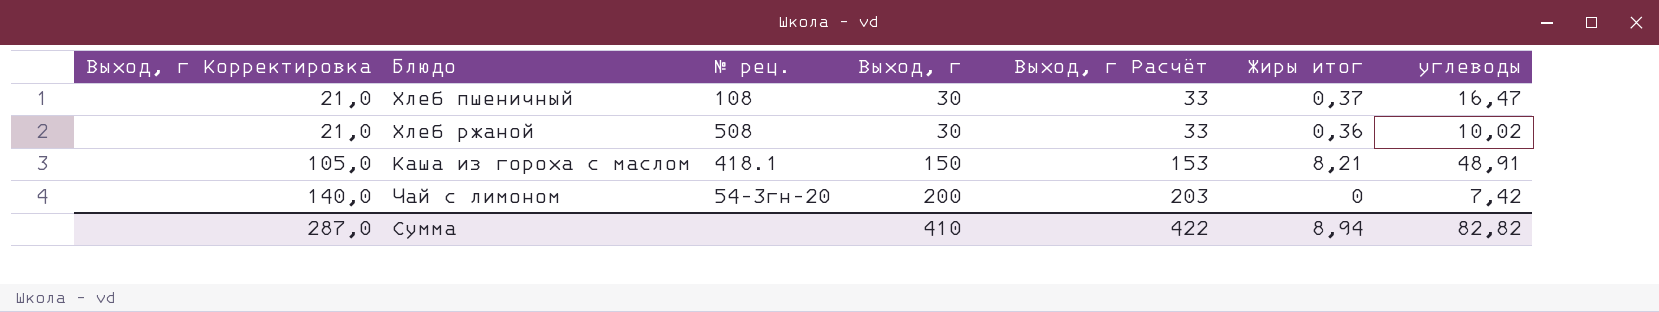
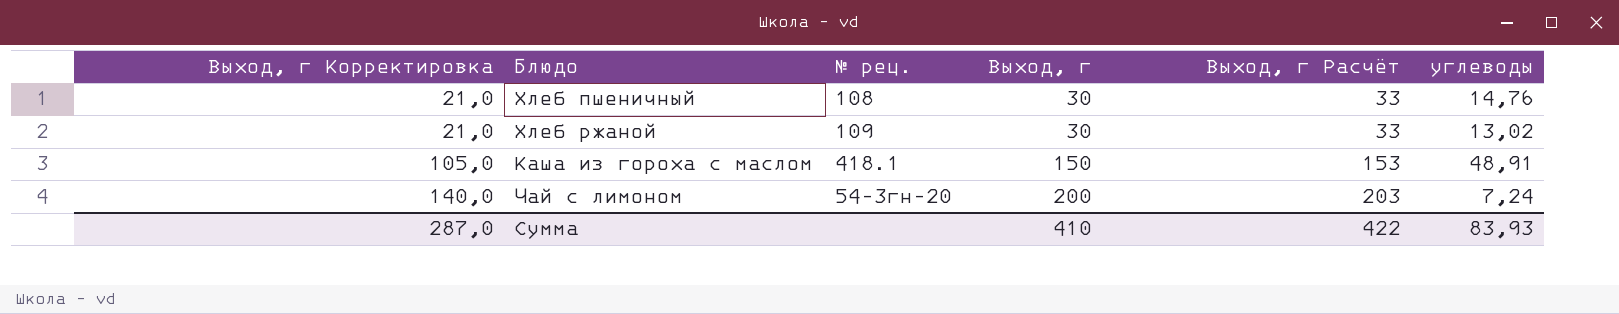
column Жиры итог | position: 6 -> none
Хлеб пшеничный | углеводы: 16,47 -> 14,76
Хлеб ржаной | № рец.: 508 -> 109
Хлеб ржаной | углеводы: 10,02 -> 13,02
Чай с лимоном | углеводы: 7,42 -> 7,24
Сумма | углеводы: 82,82 -> 83,93

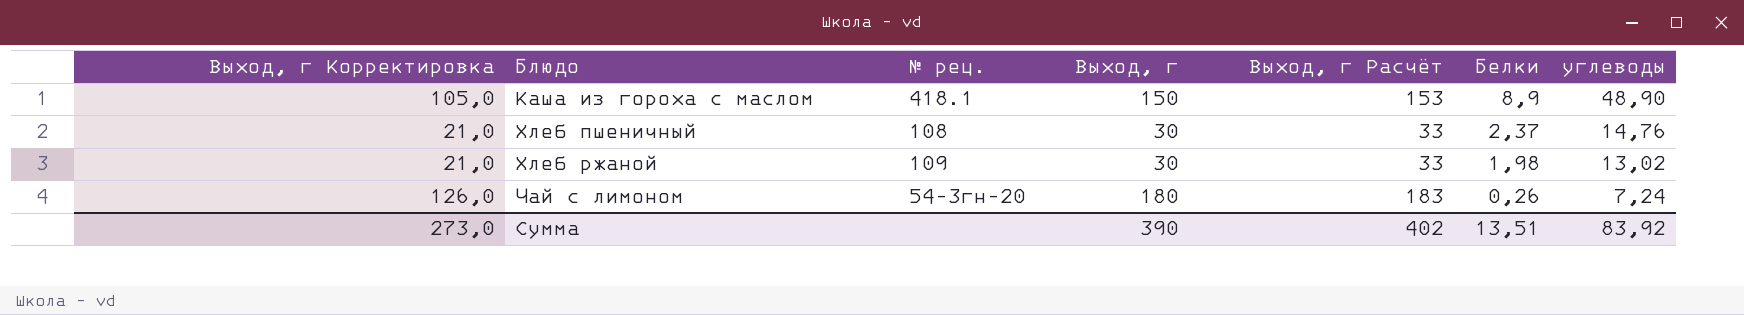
row order: Выход, г Корректировка ascending -> Блюдо ascending
column Белки | position: none -> 6
Каша из гороха с маслом | углеводы: 48,91 -> 48,90
Чай с лимоном | Выход, г Корректировка: 140,0 -> 126,0
Чай с лимоном | Выход, г: 200 -> 180
Чай с лимоном | Выход, г Расчёт: 203 -> 183
Сумма | Выход, г Корректировка: 287,0 -> 273,0
Сумма | Выход, г: 410 -> 390
Сумма | Выход, г Расчёт: 422 -> 402
Сумма | углеводы: 83,93 -> 83,92

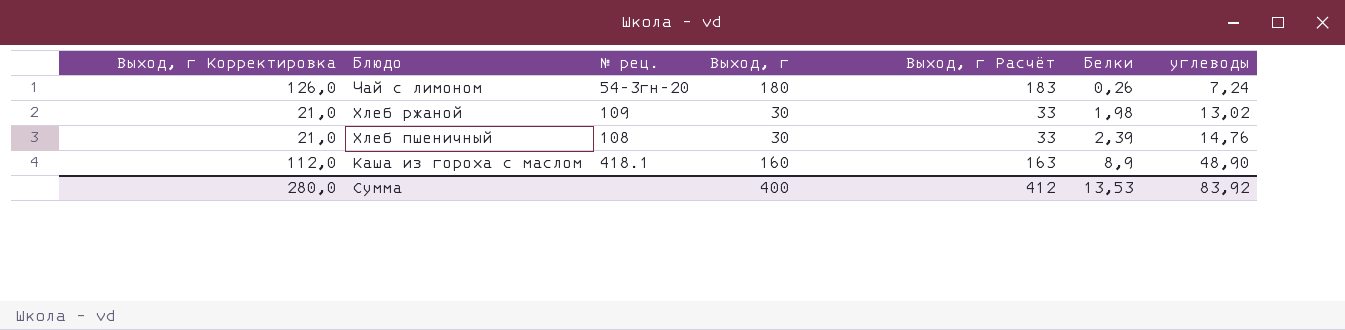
row order: Блюдо ascending -> Блюдо descending
Хлеб пшеничный | Белки: 2,37 -> 2,39
Каша из гороха с маслом | Выход, г Корректировка: 105,0 -> 112,0
Каша из гороха с маслом | Выход, г: 150 -> 160
Каша из гороха с маслом | Выход, г Расчёт: 153 -> 163
Сумма | Выход, г Корректировка: 273,0 -> 280,0
Сумма | Выход, г: 390 -> 400
Сумма | Выход, г Расчёт: 402 -> 412
Сумма | Белки: 13,51 -> 13,53

